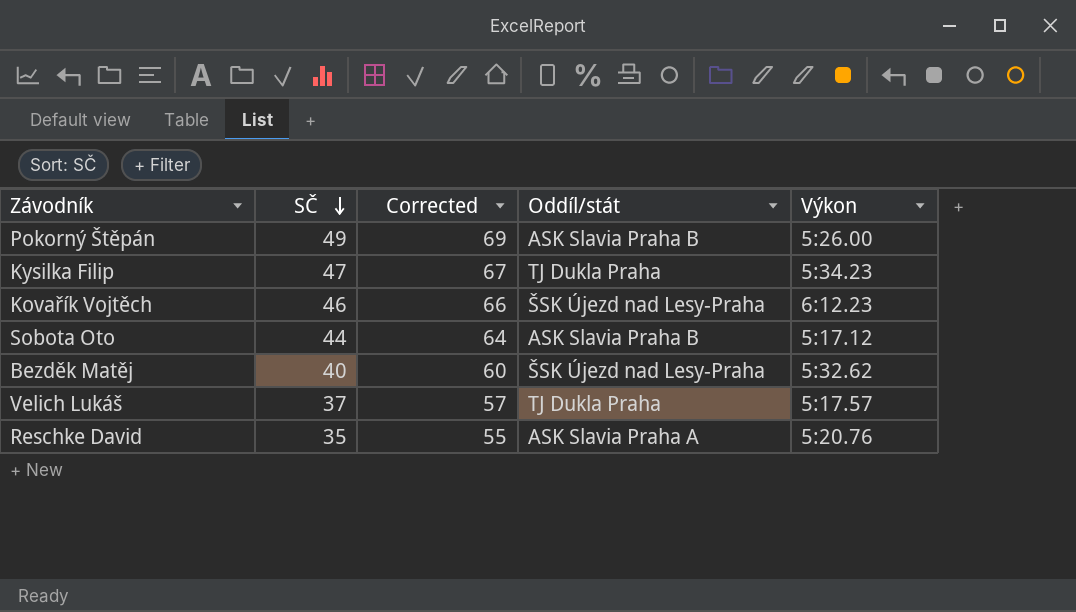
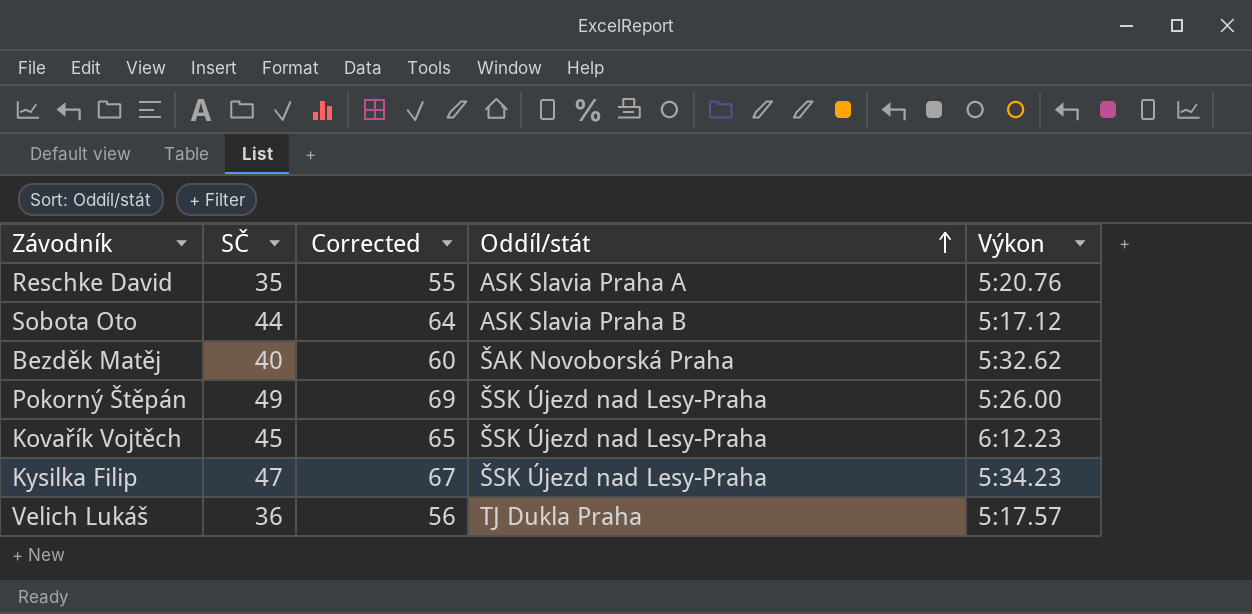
row order: SČ descending -> Oddíl/stát ascending
Bezděk Matěj | Oddíl/stát: ŠSK Újezd nad Lesy-Praha -> ŠAK Novoborská Praha
Pokorný Štěpán | Oddíl/stát: ASK Slavia Praha B -> ŠSK Újezd nad Lesy-Praha
Kovařík Vojtěch | SČ: 46 -> 45
Kovařík Vojtěch | Corrected: 66 -> 65
Kysilka Filip | Oddíl/stát: TJ Dukla Praha -> ŠSK Újezd nad Lesy-Praha
Velich Lukáš | SČ: 37 -> 36
Velich Lukáš | Corrected: 57 -> 56

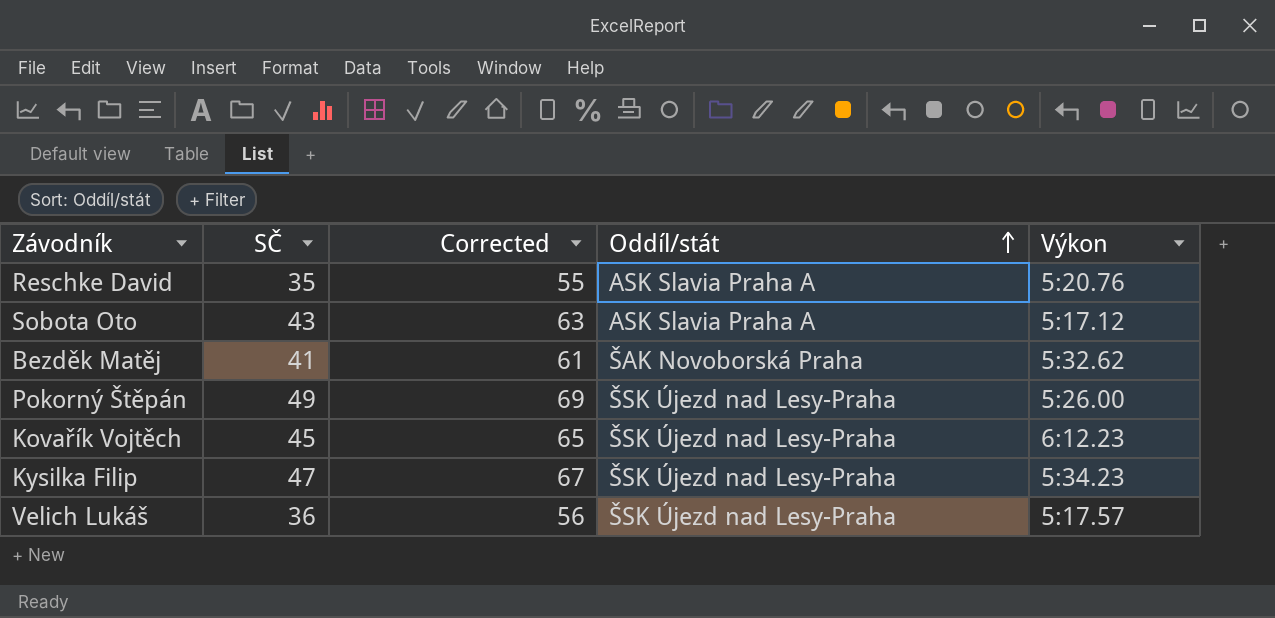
Sobota Oto | SČ: 44 -> 43
Sobota Oto | Corrected: 64 -> 63
Sobota Oto | Oddíl/stát: ASK Slavia Praha B -> ASK Slavia Praha A
Bezděk Matěj | SČ: 40 -> 41
Bezděk Matěj | Corrected: 60 -> 61
Velich Lukáš | Oddíl/stát: TJ Dukla Praha -> ŠSK Újezd nad Lesy-Praha

